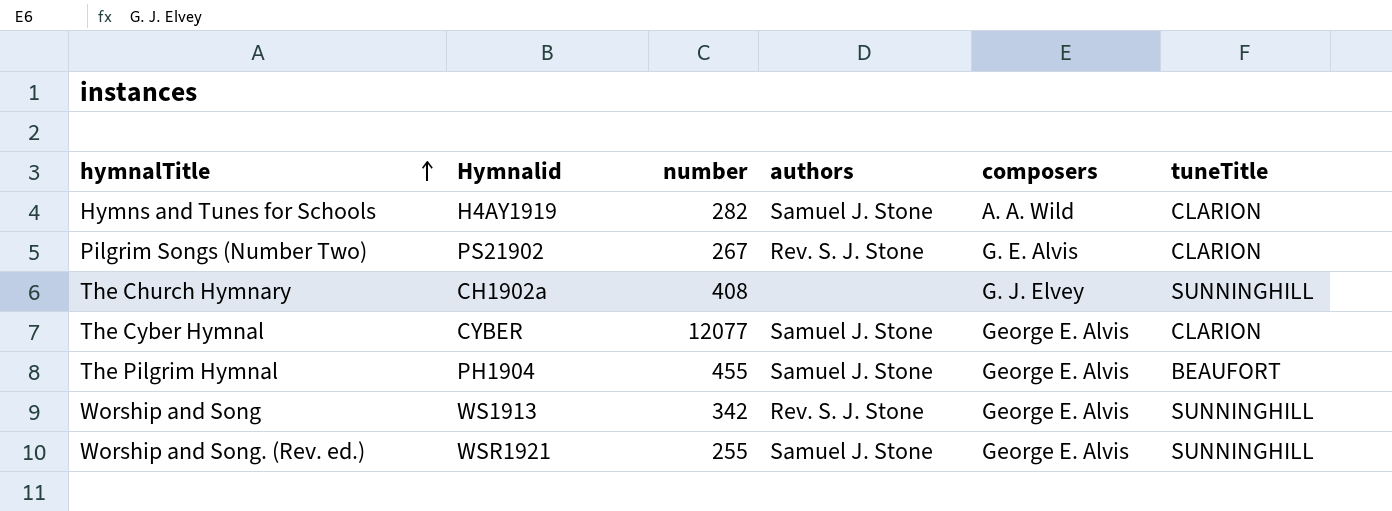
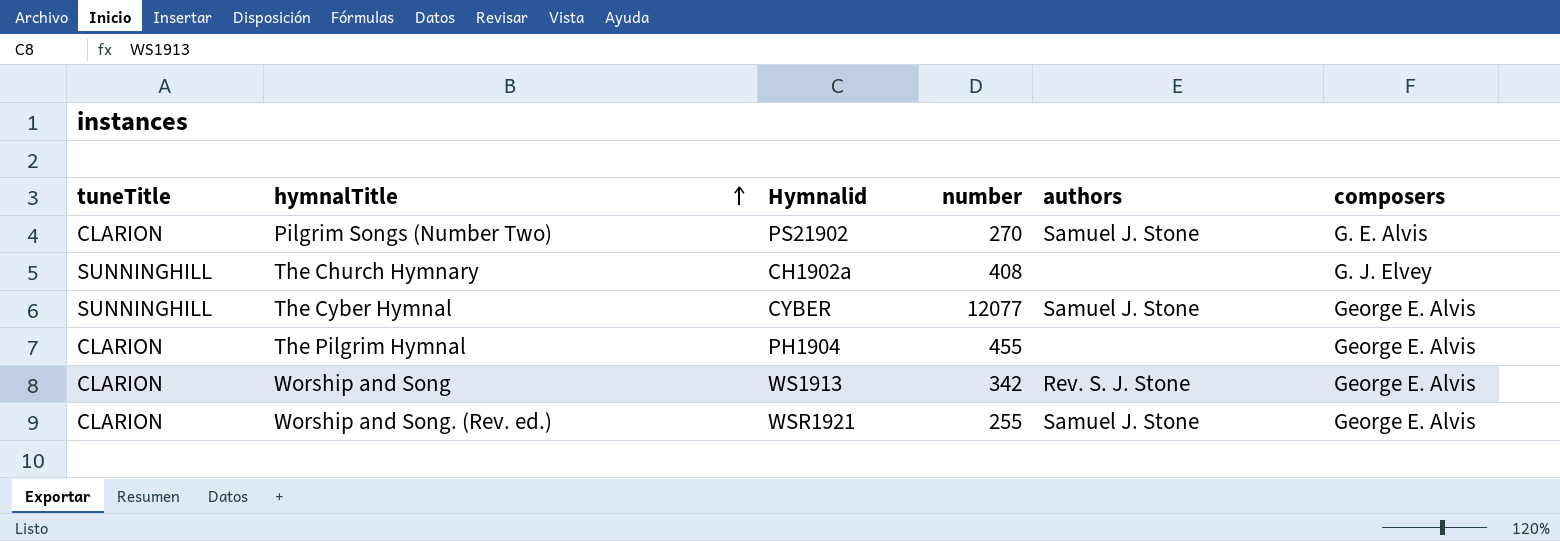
column tuneTitle | position: 6 -> 1
row Hymns and Tunes for Schools: H4AY1919 | 282 | Samuel J. Stone | A. A. Wild | CLARION -> none
Pilgrim Songs (Number Two) | number: 267 -> 270
Pilgrim Songs (Number Two) | authors: Rev. S. J. Stone -> Samuel J. Stone
The Cyber Hymnal | tuneTitle: CLARION -> SUNNINGHILL
The Pilgrim Hymnal | tuneTitle: BEAUFORT -> CLARION
The Pilgrim Hymnal | authors: Samuel J. Stone -> none
Worship and Song | tuneTitle: SUNNINGHILL -> CLARION
Worship and Song. (Rev. ed.) | tuneTitle: SUNNINGHILL -> CLARION

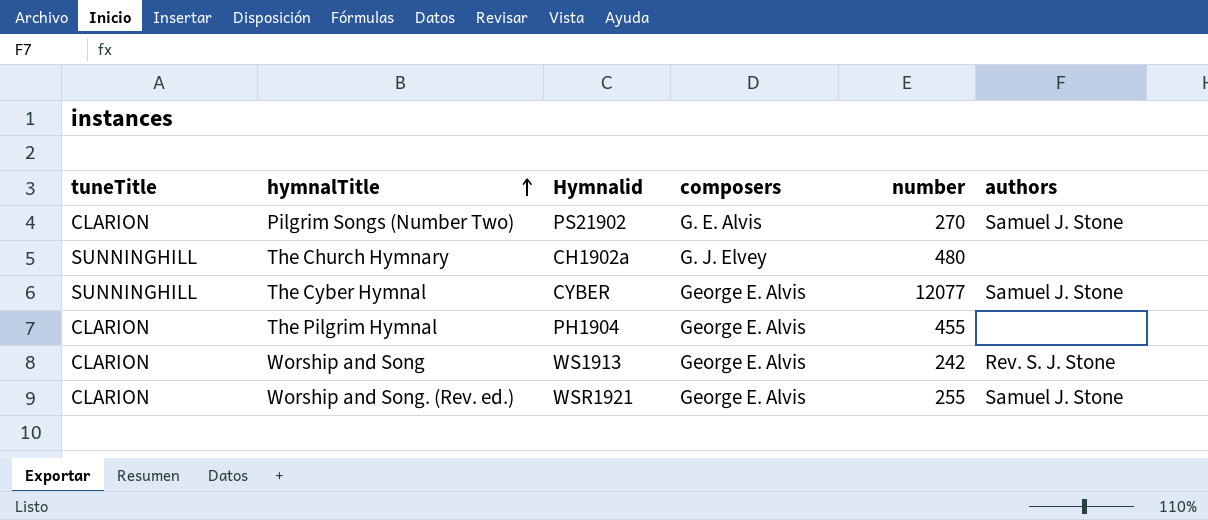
column composers | position: 6 -> 4
The Church Hymnary | number: 408 -> 480
Worship and Song | number: 342 -> 242

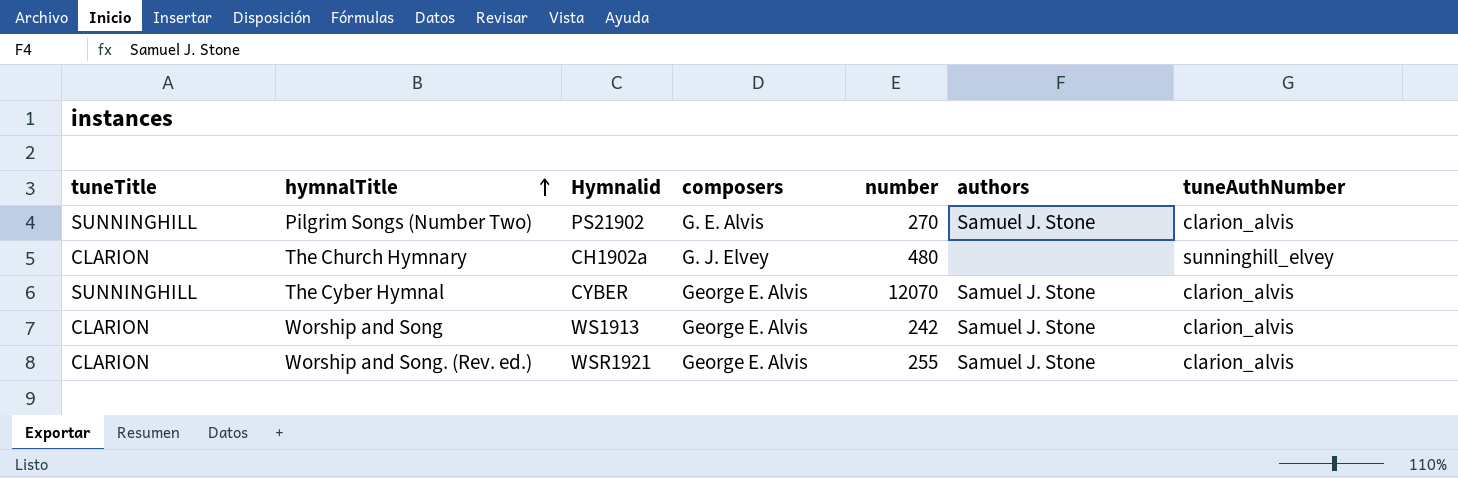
column tuneAuthNumber | position: none -> 7
row The Pilgrim Hymnal: CLARION | PH1904 | George E. Alvis | 455 | none -> none
Pilgrim Songs (Number Two) | tuneTitle: CLARION -> SUNNINGHILL
The Church Hymnary | tuneTitle: SUNNINGHILL -> CLARION
The Cyber Hymnal | number: 12077 -> 12070
Worship and Song | authors: Rev. S. J. Stone -> Samuel J. Stone

